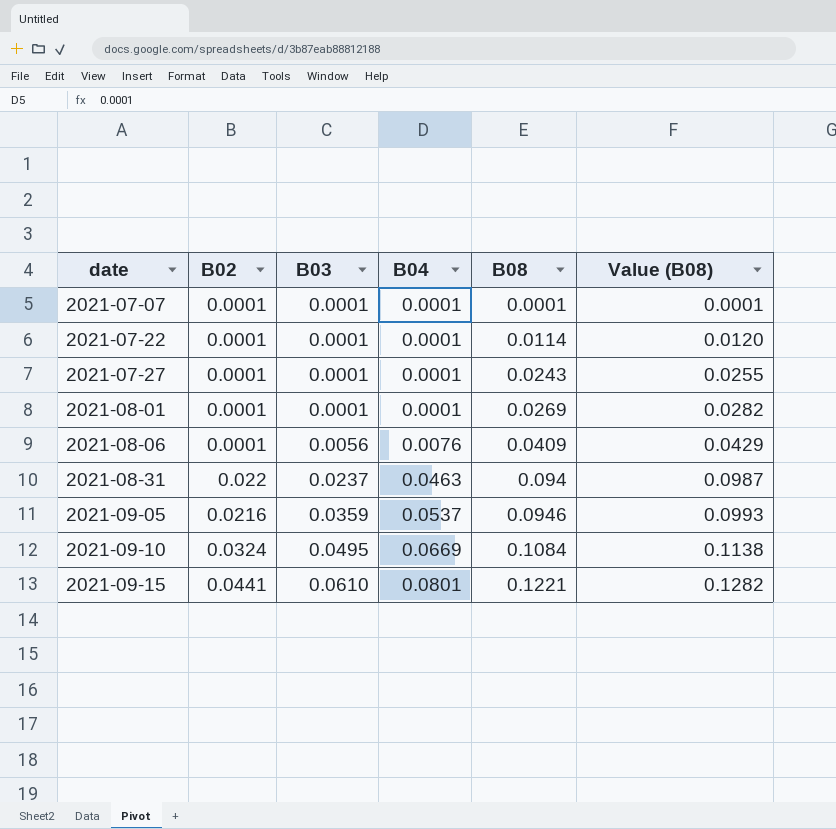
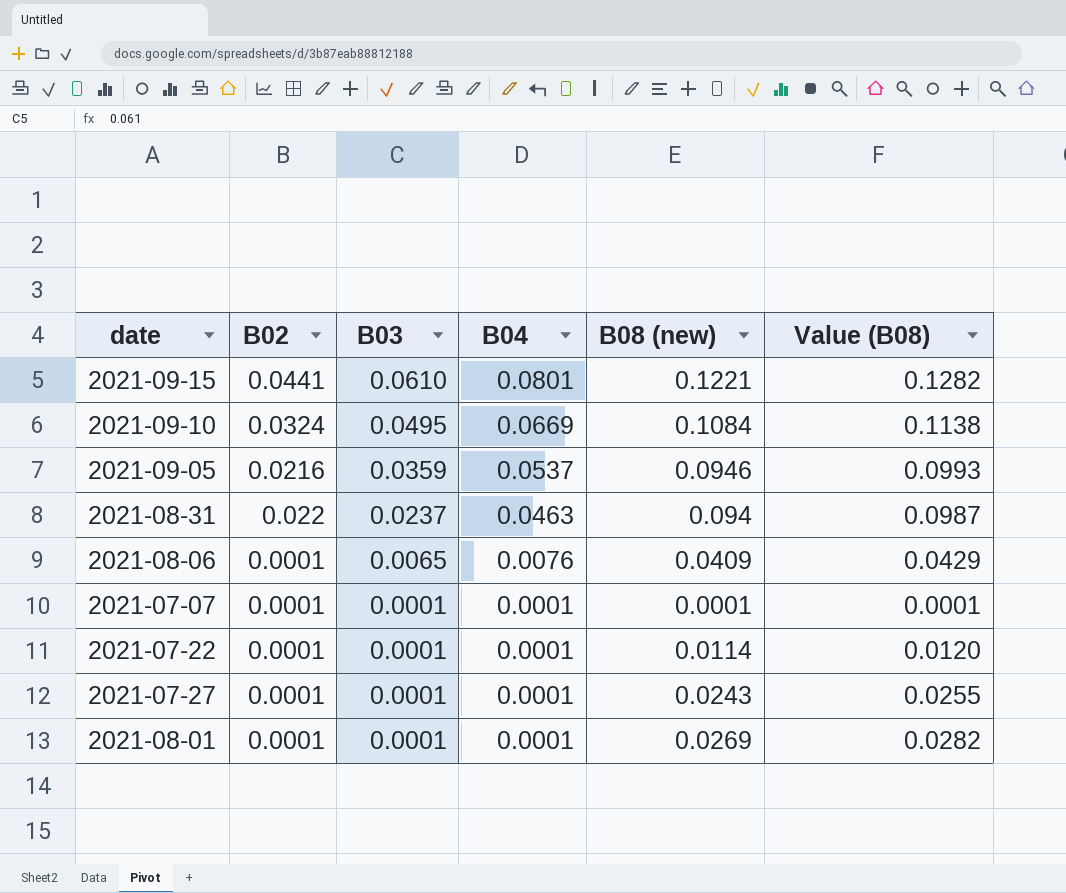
row order: date ascending -> B03 descending
column name: B08 -> B08 (new)
2021-08-06 | B03: 0.0056 -> 0.0065

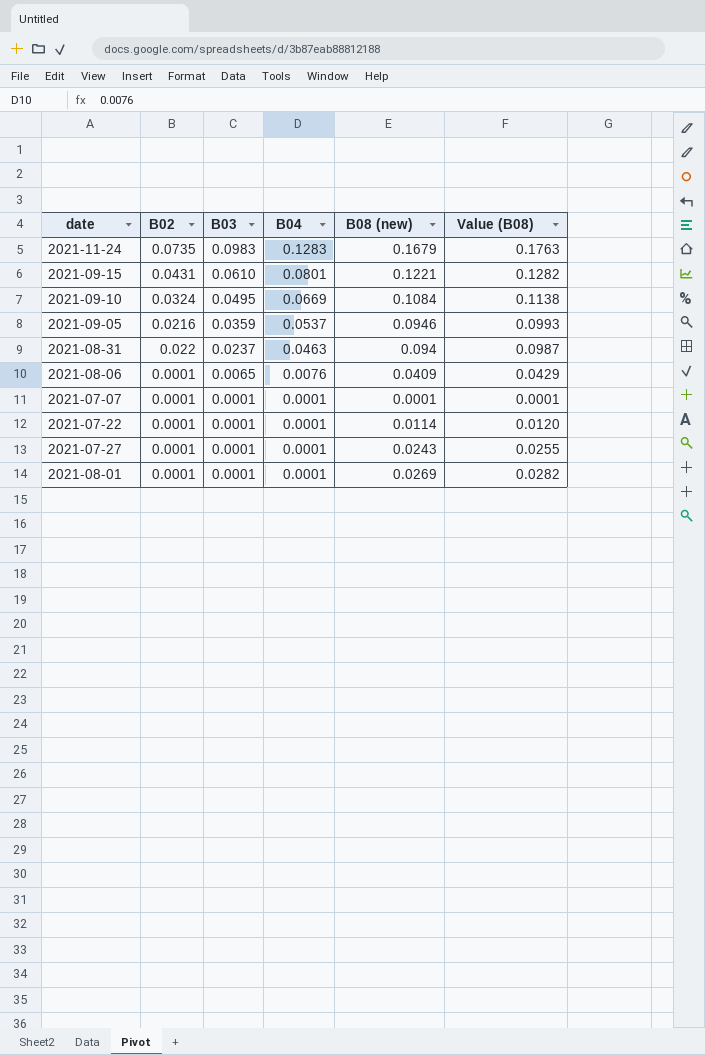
row 2021-11-24: none -> 0.0735 | 0.0983 | 0.1283 | 0.1679 | 0.1763
2021-09-15 | B02: 0.0441 -> 0.0431

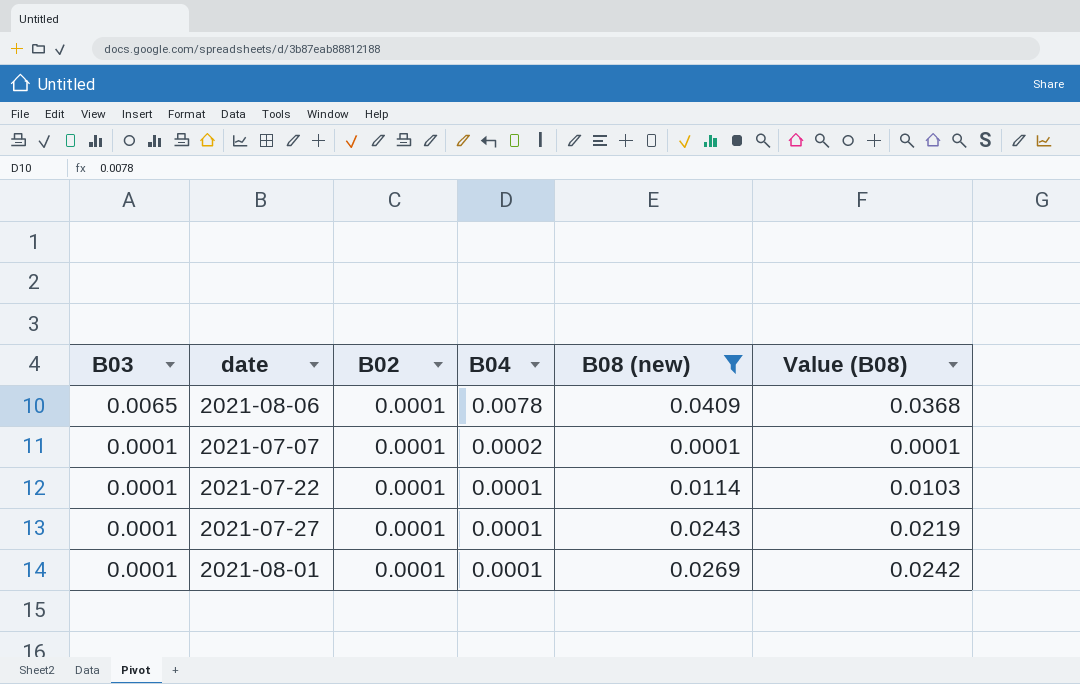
filter: none -> B08 (new) <= 0.0409
column B03 | position: 3 -> 1
column Value (B08) | formula: [B08 (new)] * 1.05 -> [B08 (new)] * 0.9
2021-08-06 | B04: 0.0076 -> 0.0078
2021-07-07 | B04: 0.0001 -> 0.0002

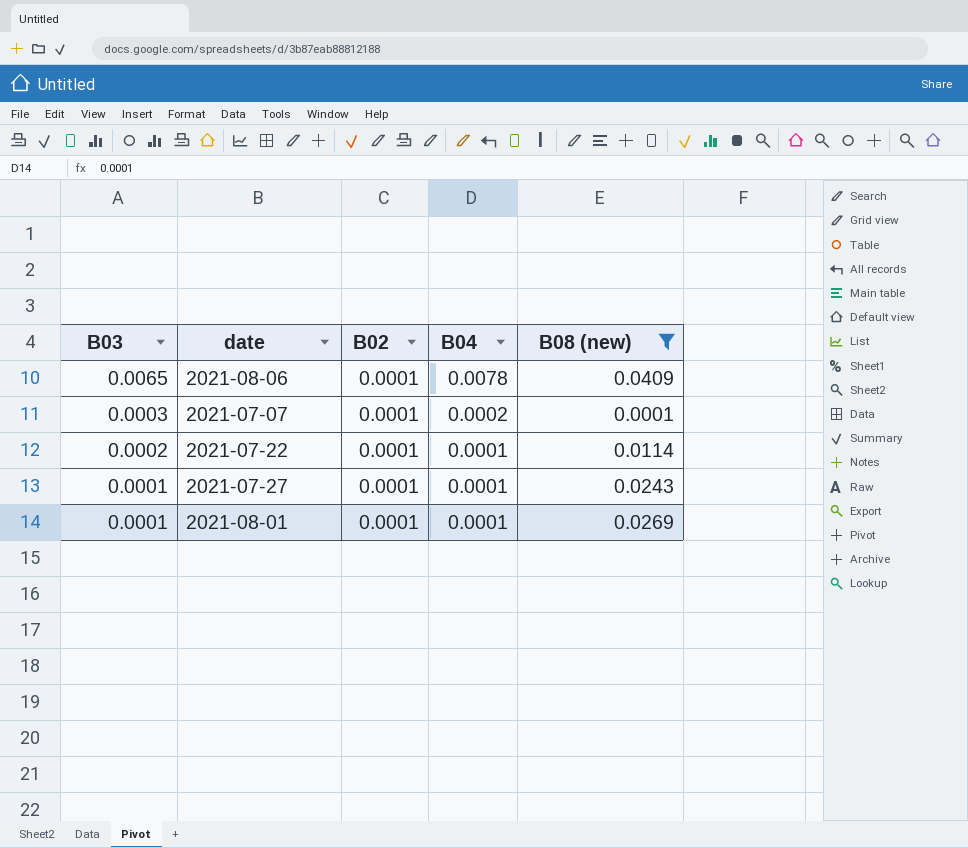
column Value (B08) | formula: [B08 (new)] * 0.9 -> none
2021-07-07 | B03: 0.0001 -> 0.0003
2021-07-22 | B03: 0.0001 -> 0.0002

